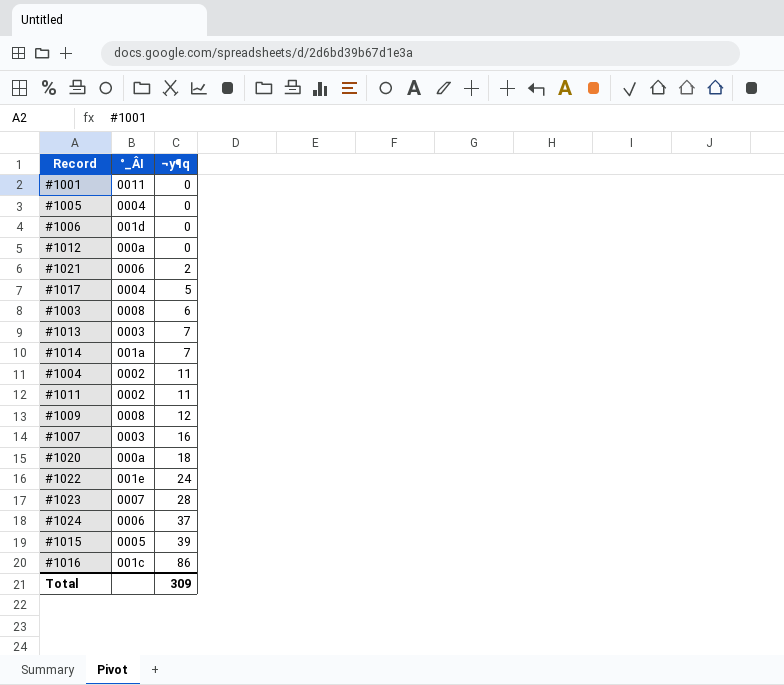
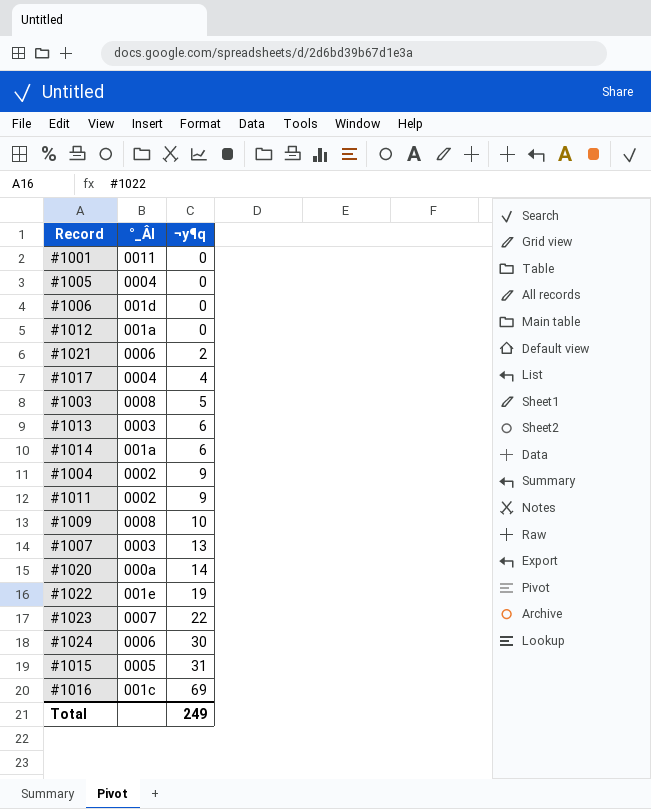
#1012 | °_ÂI: 000a -> 001a
#1017 | ¬y¶q: 5 -> 4
#1003 | ¬y¶q: 6 -> 5
#1013 | ¬y¶q: 7 -> 6
#1014 | ¬y¶q: 7 -> 6
#1004 | ¬y¶q: 11 -> 9
#1011 | ¬y¶q: 11 -> 9
#1009 | ¬y¶q: 12 -> 10
#1007 | ¬y¶q: 16 -> 13
#1020 | ¬y¶q: 18 -> 14
#1022 | ¬y¶q: 24 -> 19
#1023 | ¬y¶q: 28 -> 22
#1024 | ¬y¶q: 37 -> 30
#1015 | ¬y¶q: 39 -> 31
#1016 | ¬y¶q: 86 -> 69
Total | ¬y¶q: 309 -> 249

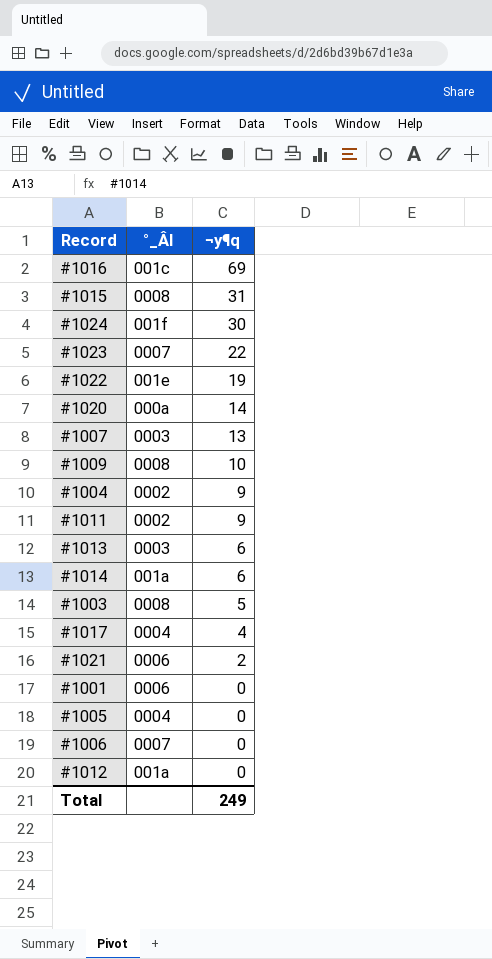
row order: ¬y¶q ascending -> ¬y¶q descending
#1015 | °_ÂI: 0005 -> 0008
#1024 | °_ÂI: 0006 -> 001f
#1001 | °_ÂI: 0011 -> 0006
#1006 | °_ÂI: 001d -> 0007

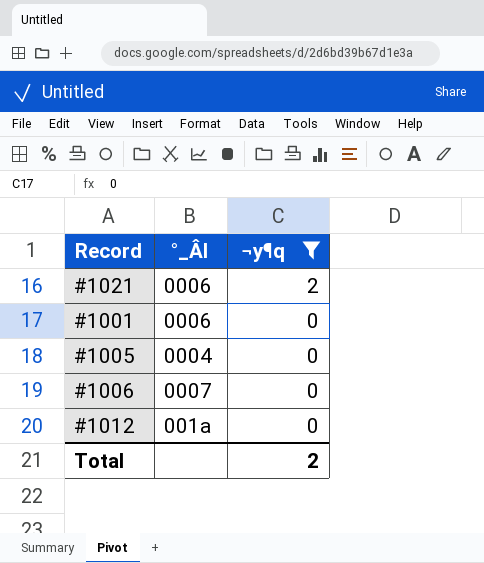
filter: none -> ¬y¶q <= 2
Total | ¬y¶q: 249 -> 2

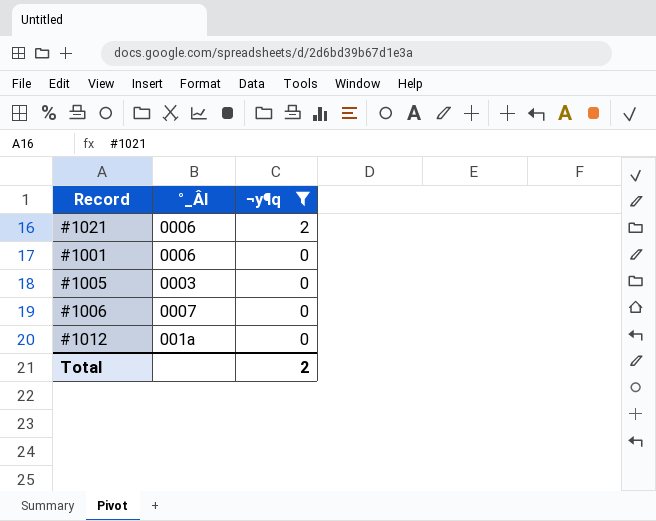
#1005 | °_ÂI: 0004 -> 0003

